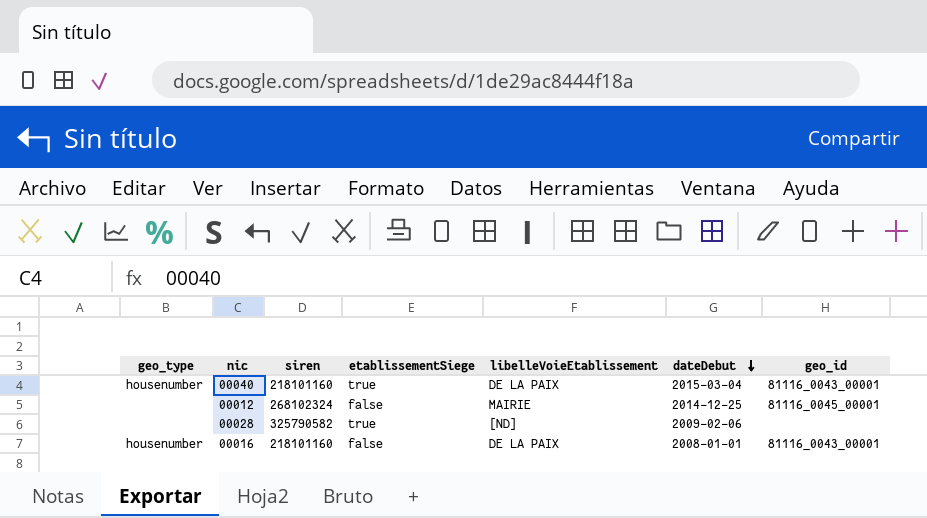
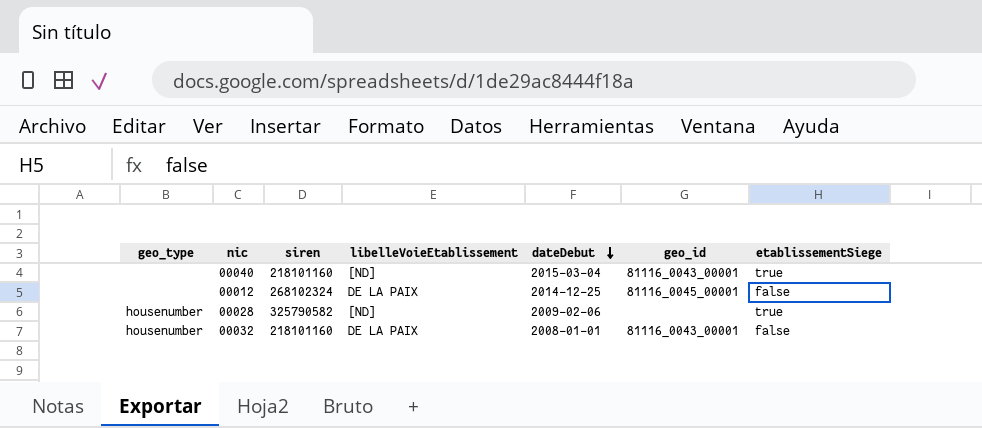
column etablissementSiege | position: 4 -> 7
row 00016: housenumber | 218101160 | false | DE LA PAIX | 2008-01-01 | 81116_0043_00001 -> none
00040 | geo_type: housenumber -> none
00040 | libelleVoieEtablissement: DE LA PAIX -> [ND]
00012 | libelleVoieEtablissement: MAIRIE -> DE LA PAIX
00028 | geo_type: none -> housenumber
row 00032: none -> housenumber | 218101160 | DE LA PAIX | 2008-01-01 | 81116_0043_00001 | false

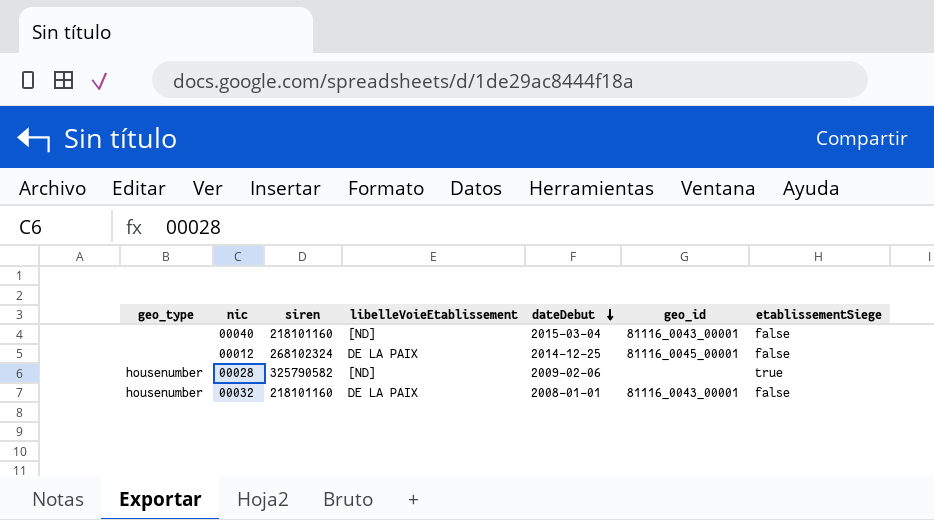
00040 | etablissementSiege: true -> false

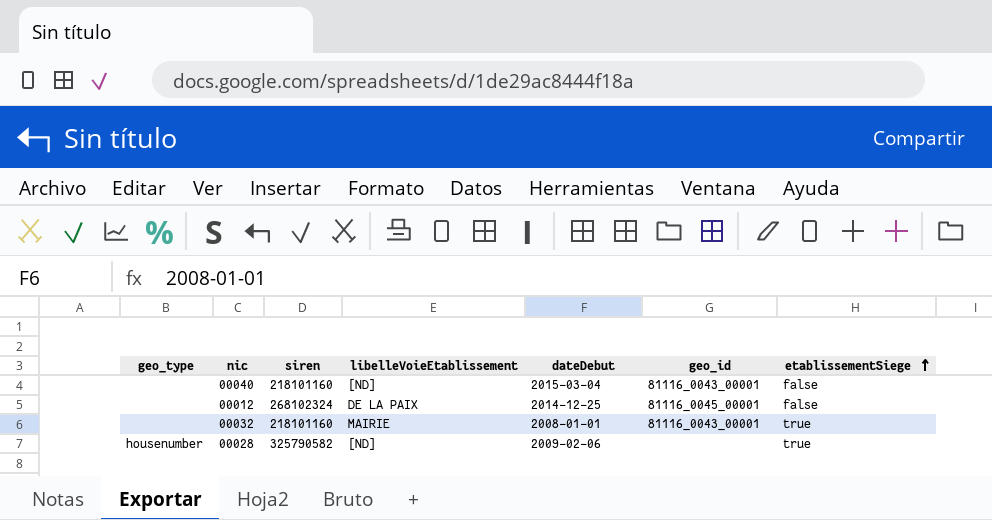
row order: dateDebut descending -> etablissementSiege ascending
00032 | geo_type: housenumber -> none
00032 | libelleVoieEtablissement: DE LA PAIX -> MAIRIE
00032 | etablissementSiege: false -> true

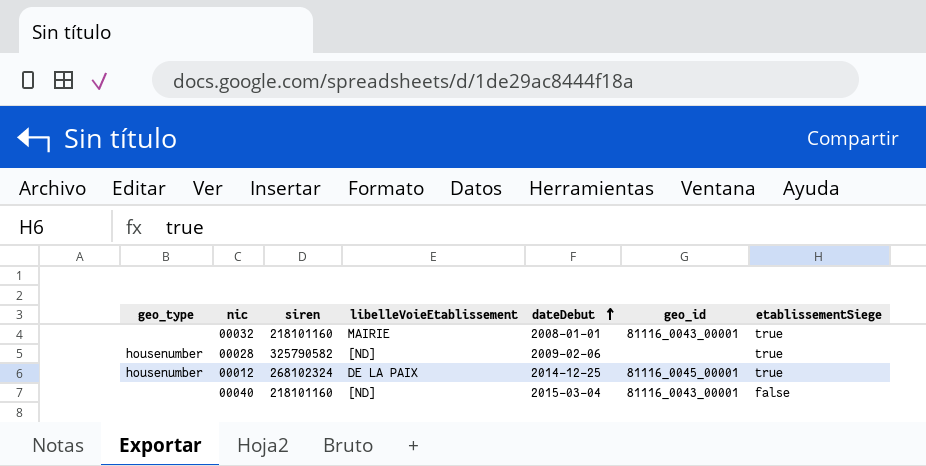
row order: etablissementSiege ascending -> dateDebut ascending
00012 | geo_type: none -> housenumber
00012 | etablissementSiege: false -> true

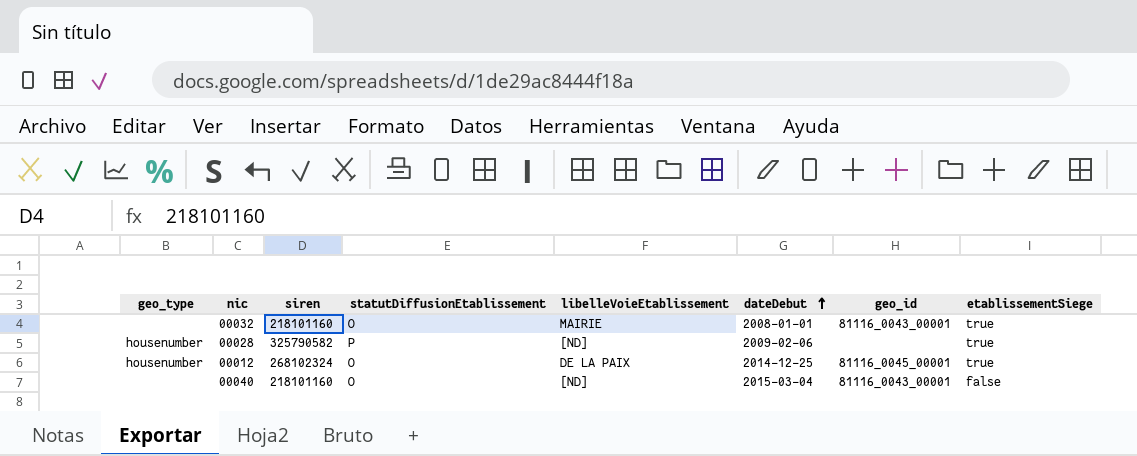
column statutDiffusionEtablissement | position: none -> 4

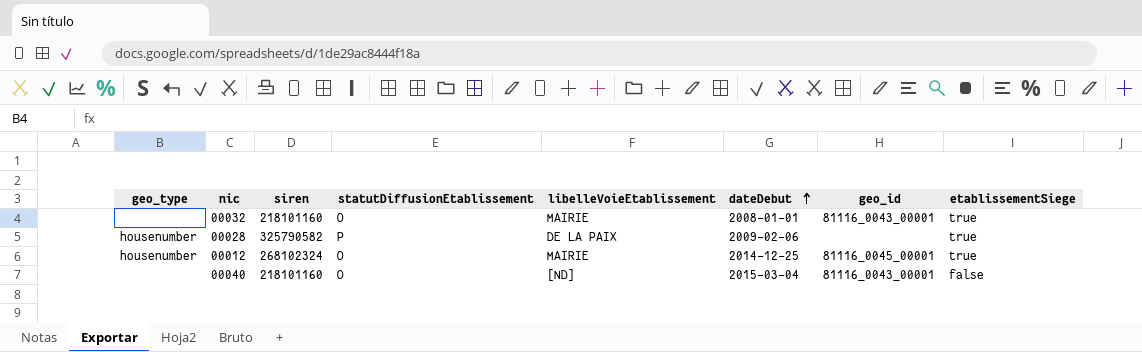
00028 | libelleVoieEtablissement: [ND] -> DE LA PAIX
00012 | libelleVoieEtablissement: DE LA PAIX -> MAIRIE

